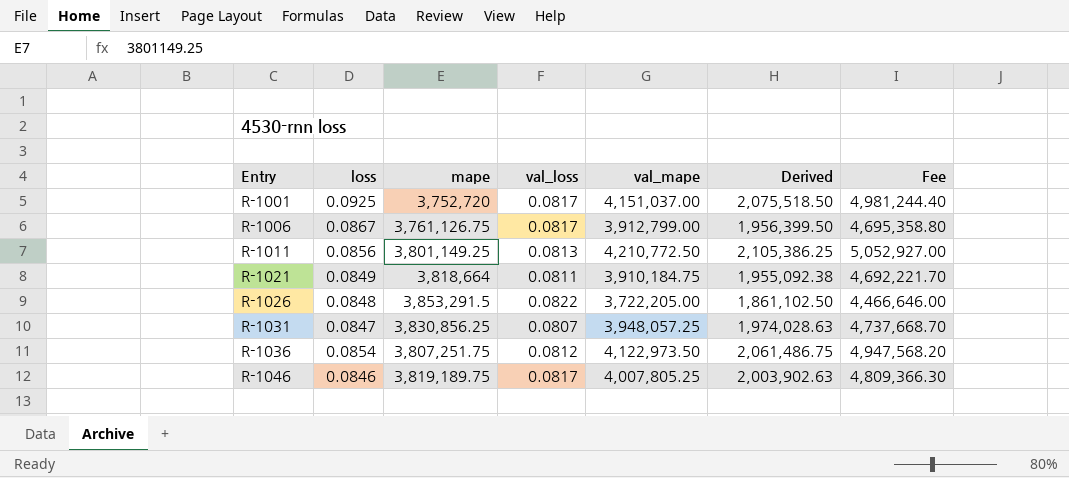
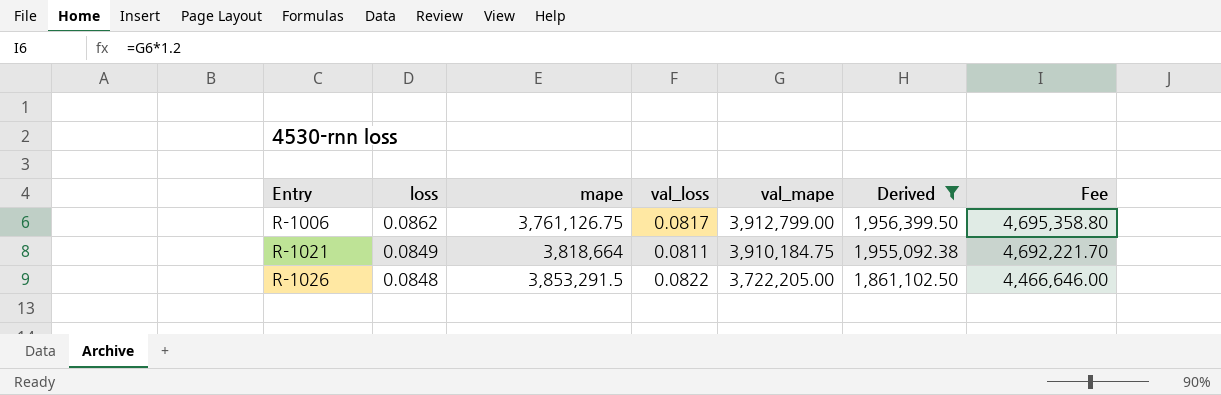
filter: none -> Derived <= 1,956,399.50
R-1006 | loss: 0.0867 -> 0.0862

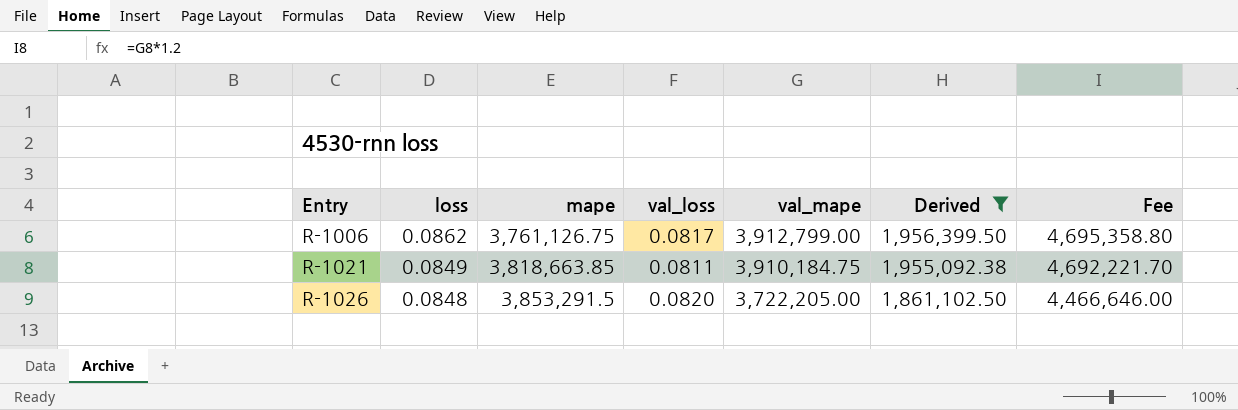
R-1021 | mape: 3,818,664 -> 3,818,663.85
R-1026 | val_loss: 0.0822 -> 0.0820

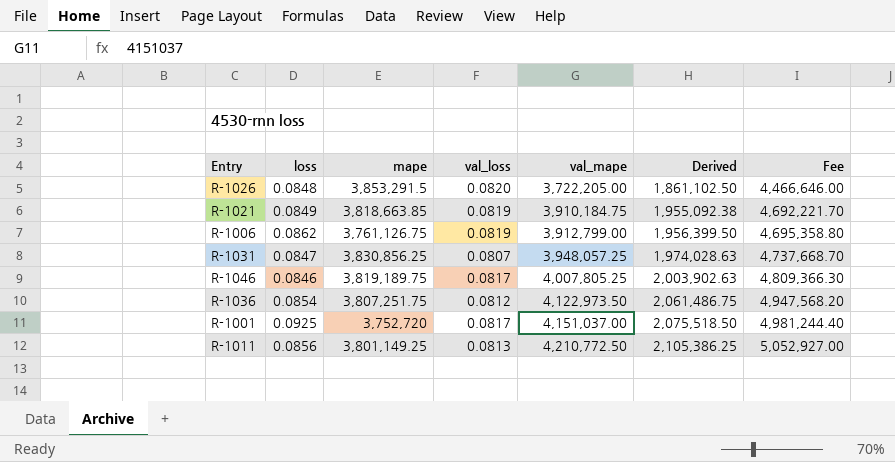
filter: Derived <= 1,956,399.50 -> none
row order: Entry ascending -> val_mape ascending
R-1021 | val_loss: 0.0811 -> 0.0819
R-1006 | val_loss: 0.0817 -> 0.0819

